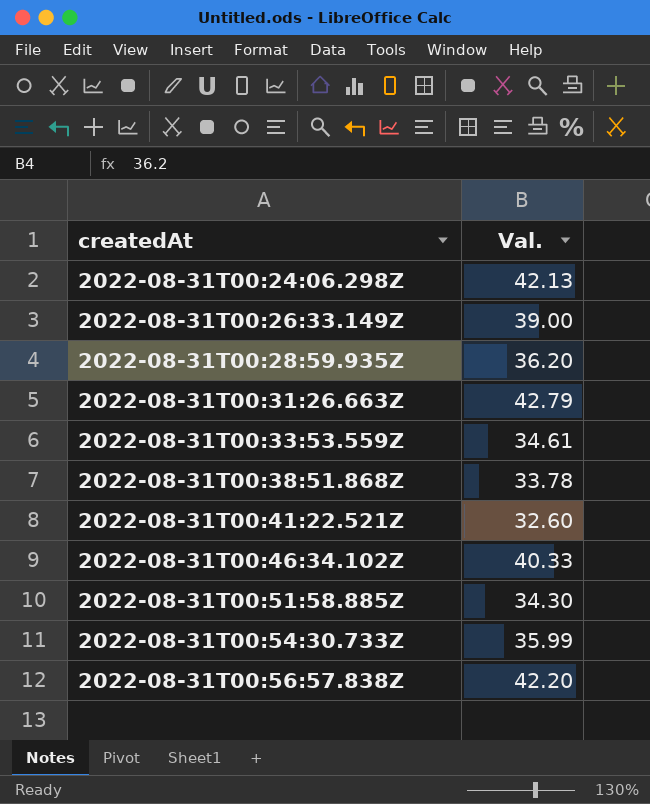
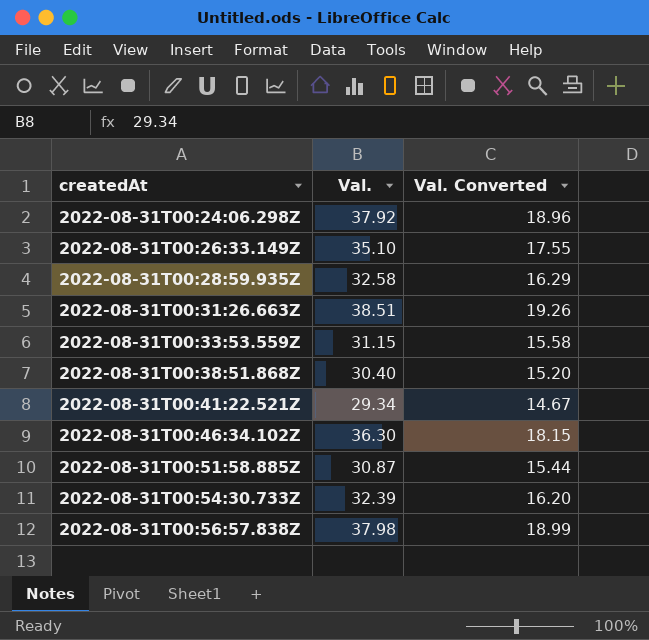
column Val. Converted | formula: none -> [Val.] * 0.5
2022-08-31T00:24:06.298Z | Val.: 42.13 -> 37.92
2022-08-31T00:26:33.149Z | Val.: 39.00 -> 35.10
2022-08-31T00:28:59.935Z | Val.: 36.20 -> 32.58
2022-08-31T00:31:26.663Z | Val.: 42.79 -> 38.51
2022-08-31T00:33:53.559Z | Val.: 34.61 -> 31.15
2022-08-31T00:38:51.868Z | Val.: 33.78 -> 30.40
2022-08-31T00:41:22.521Z | Val.: 32.60 -> 29.34
2022-08-31T00:46:34.102Z | Val.: 40.33 -> 36.30
2022-08-31T00:51:58.885Z | Val.: 34.30 -> 30.87
2022-08-31T00:54:30.733Z | Val.: 35.99 -> 32.39
2022-08-31T00:56:57.838Z | Val.: 42.20 -> 37.98

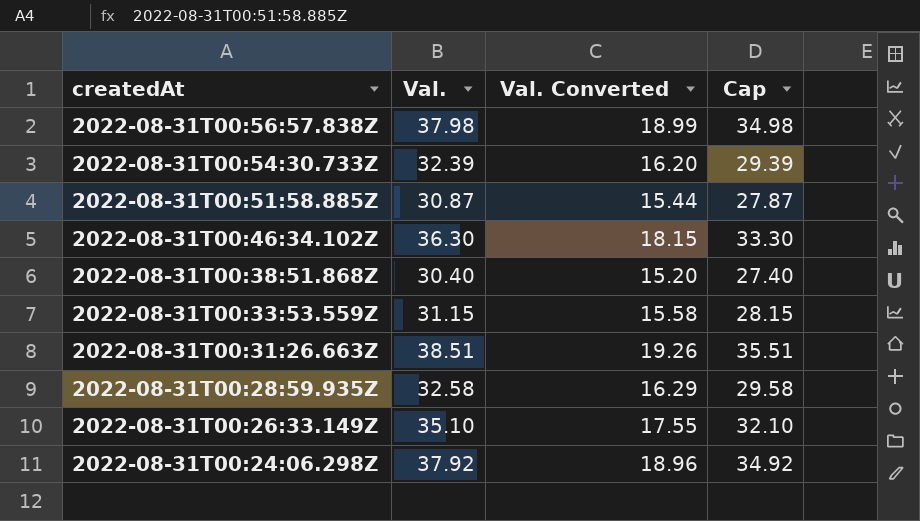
row order: createdAt ascending -> createdAt descending
column Cap | formula: none -> [Val.] - 3
row 2022-08-31T00:41:22.521Z: 29.34 | 14.67 -> none

